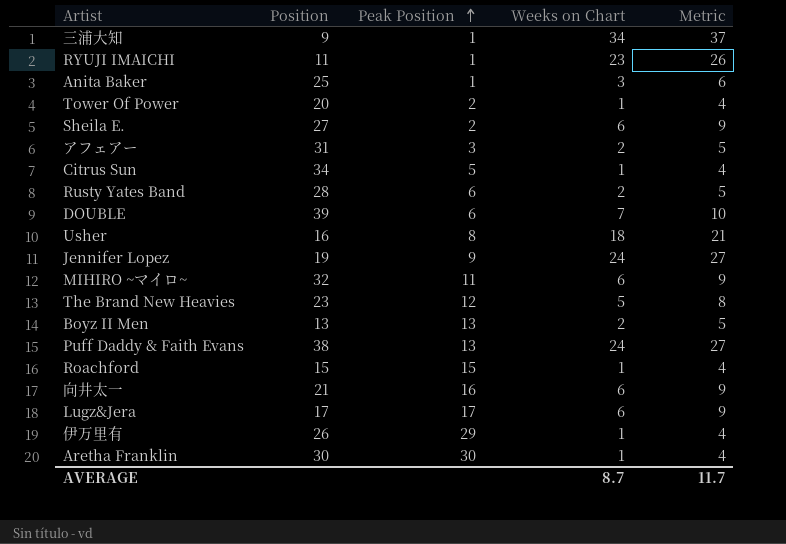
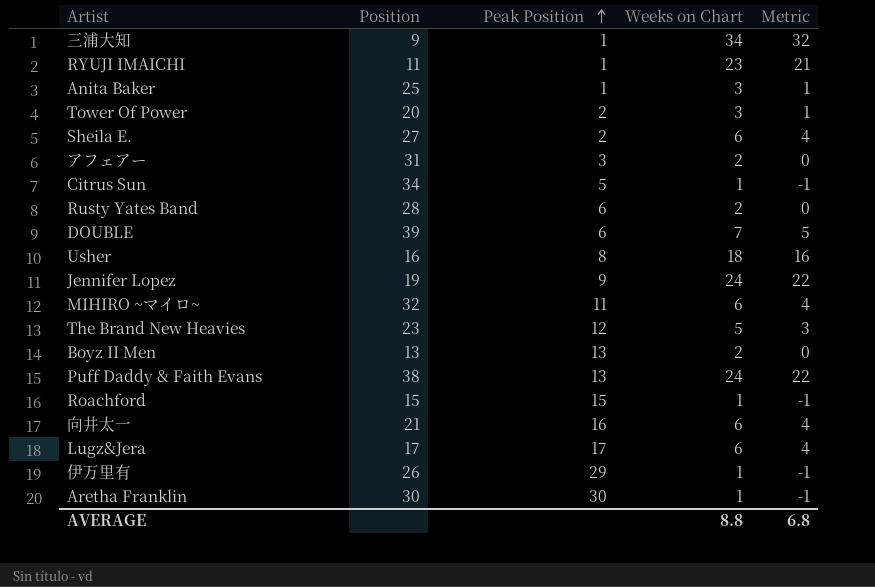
column Metric | formula: [Weeks on Chart] + 3 -> [Weeks on Chart] - 2
Tower Of Power | Weeks on Chart: 1 -> 3
AVERAGE | Weeks on Chart: 8.7 -> 8.8
AVERAGE | Metric: 11.7 -> 6.8

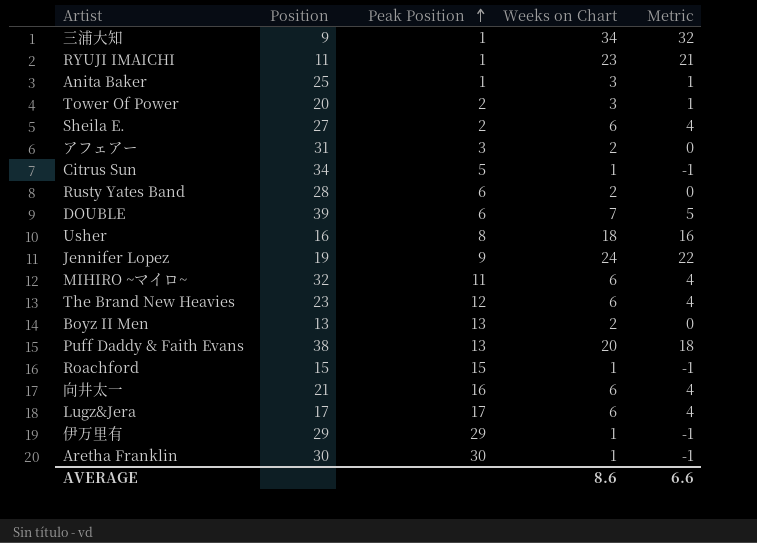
The Brand New Heavies | Weeks on Chart: 5 -> 6
The Brand New Heavies | Metric: 3 -> 4
Puff Daddy & Faith Evans | Weeks on Chart: 24 -> 20
Puff Daddy & Faith Evans | Metric: 22 -> 18
伊万里有 | Position: 26 -> 29
AVERAGE | Weeks on Chart: 8.8 -> 8.6
AVERAGE | Metric: 6.8 -> 6.6

